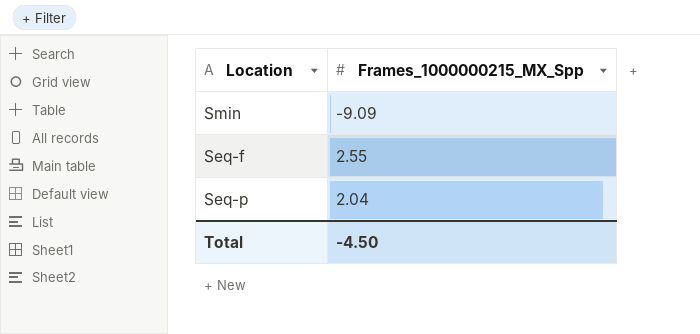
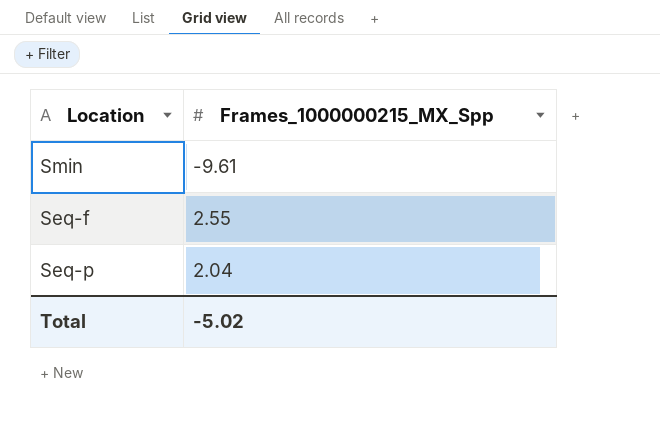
Smin | Frames_1000000215_MX_Spp: -9.09 -> -9.61
Total | Frames_1000000215_MX_Spp: -4.50 -> -5.02

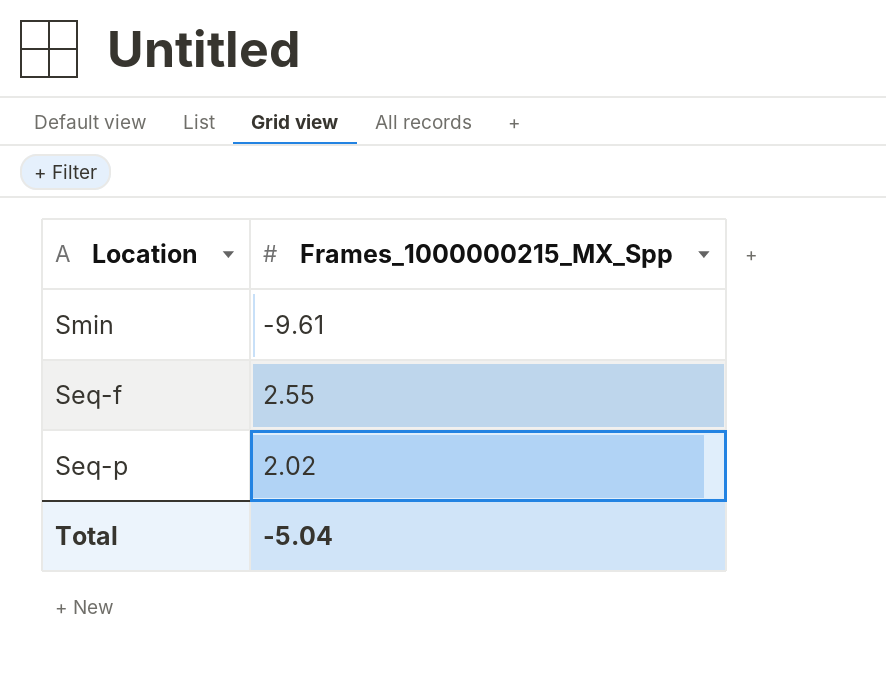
Seq-p | Frames_1000000215_MX_Spp: 2.04 -> 2.02
Total | Frames_1000000215_MX_Spp: -5.02 -> -5.04

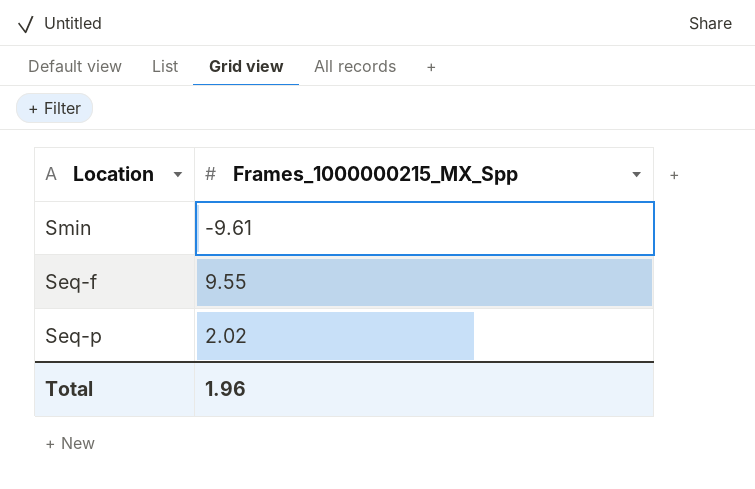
Seq-f | Frames_1000000215_MX_Spp: 2.55 -> 9.55
Total | Frames_1000000215_MX_Spp: -5.04 -> 1.96

